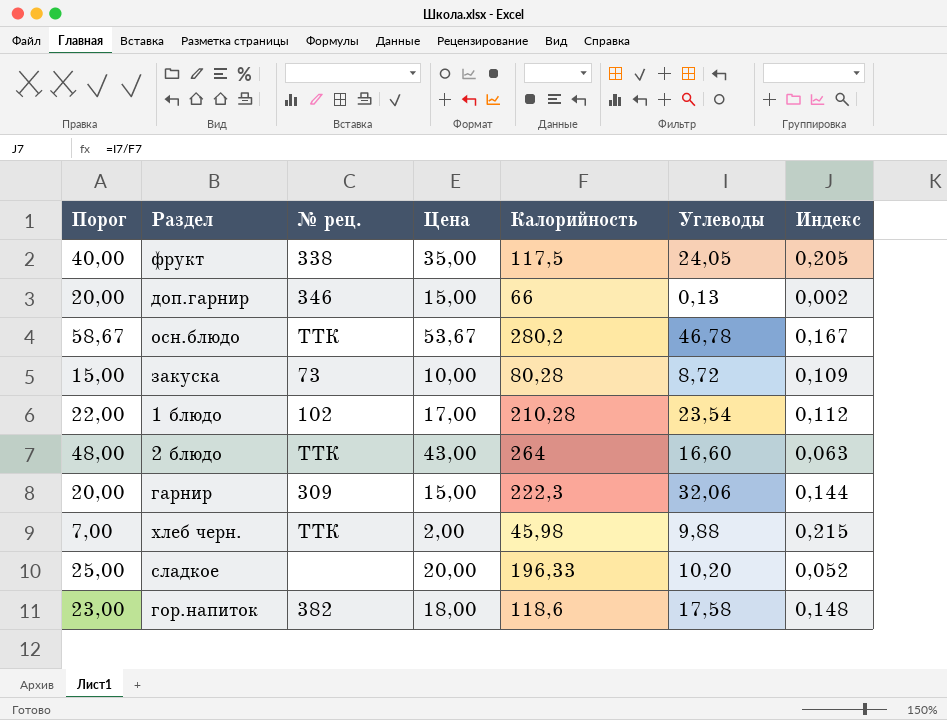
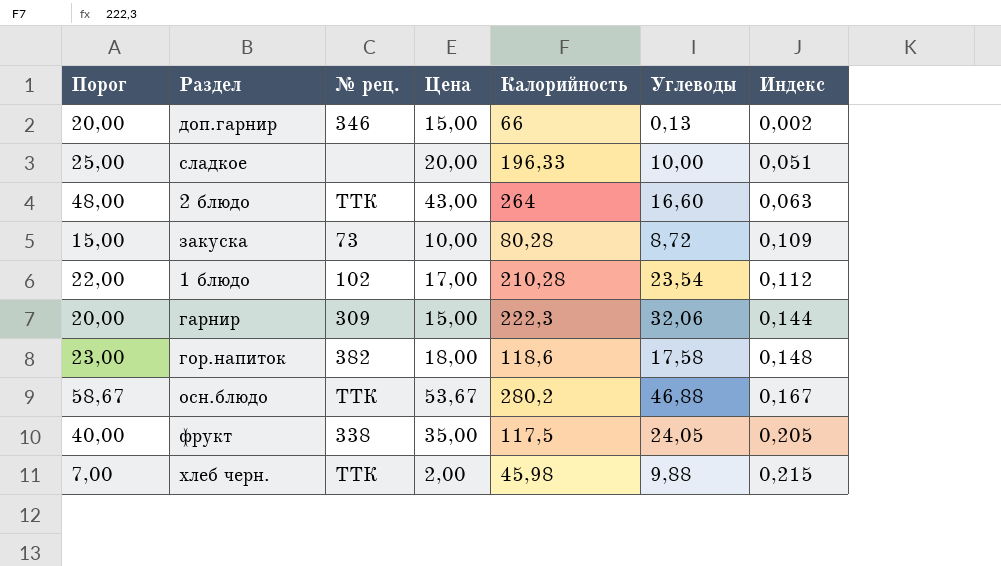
row order: none -> Индекс ascending
сладкое | Углеводы: 10,20 -> 10,00
сладкое | Индекс: 0,052 -> 0,051
осн.блюдо | Углеводы: 46,78 -> 46,88

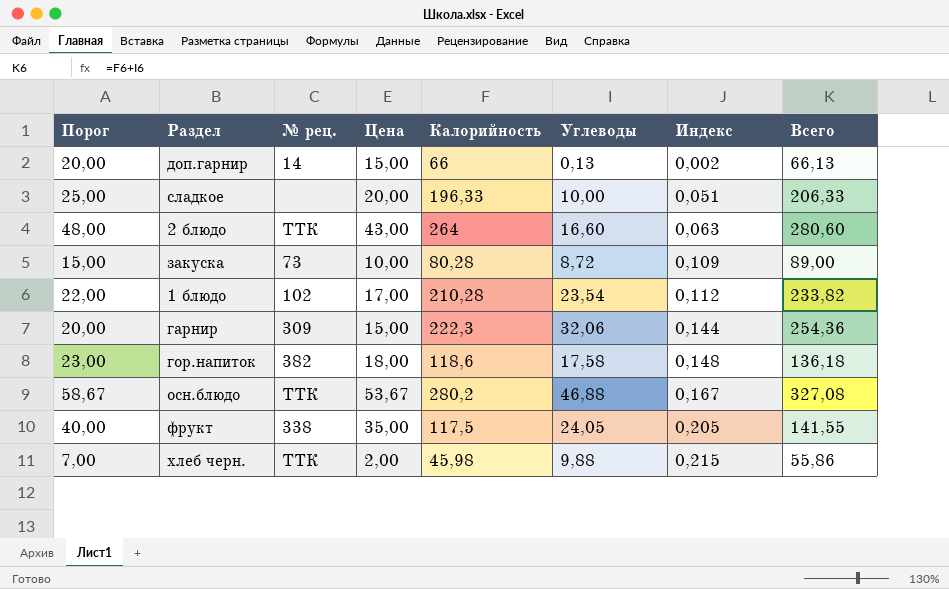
column Всего | formula: none -> [Калорийность] + [Углеводы]
доп.гарнир | № рец.: 346 -> 14

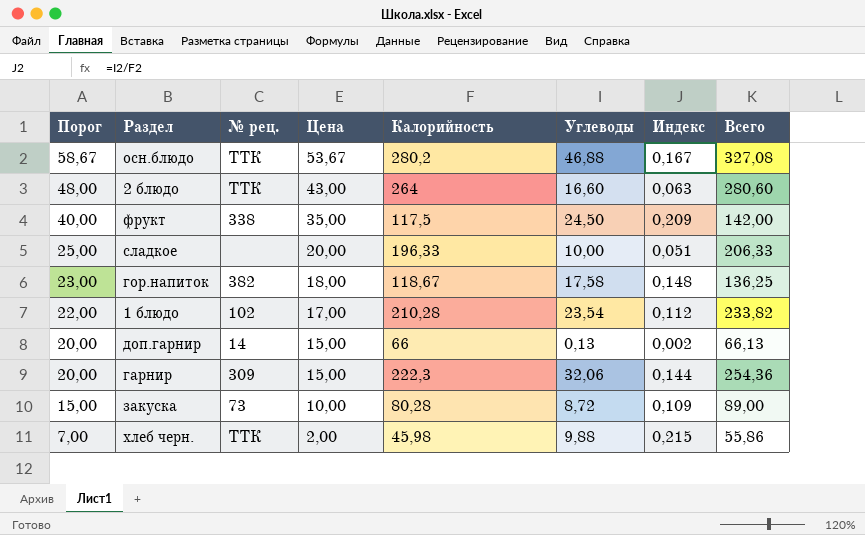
row order: Индекс ascending -> Порог descending
фрукт | Углеводы: 24,05 -> 24,50
фрукт | Индекс: 0,205 -> 0,209
фрукт | Всего: 141,55 -> 142,00
гор.напиток | Калорийность: 118,6 -> 118,67
гор.напиток | Всего: 136,18 -> 136,25

